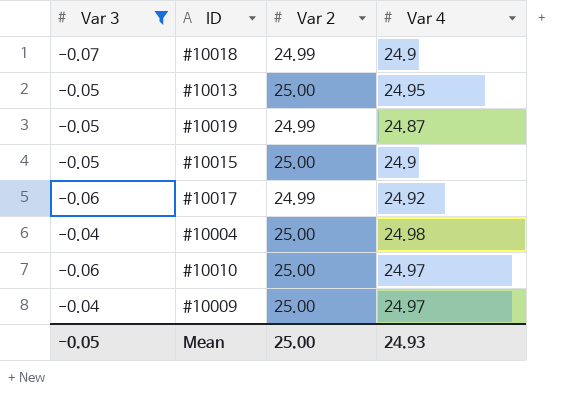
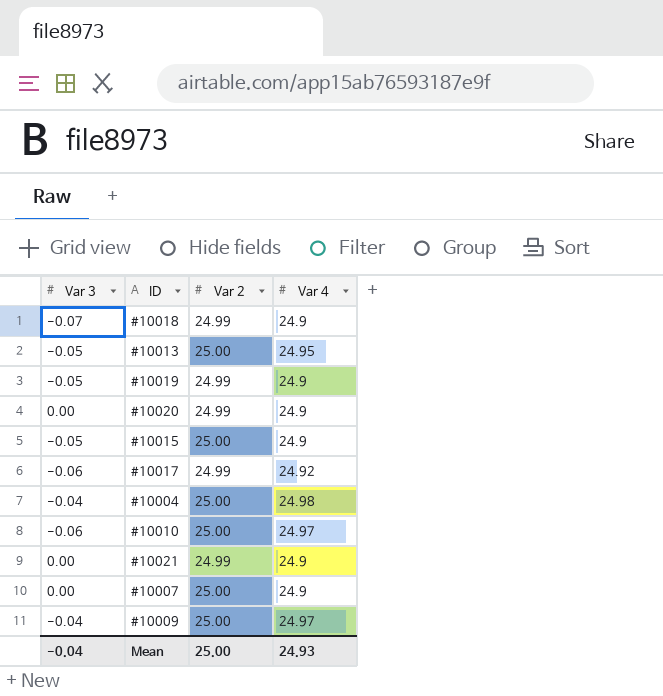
filter: Var 3 != 0.00 -> none
#10019 | Var 4: 24.87 -> 24.9
Mean | Var 3: -0.05 -> -0.04

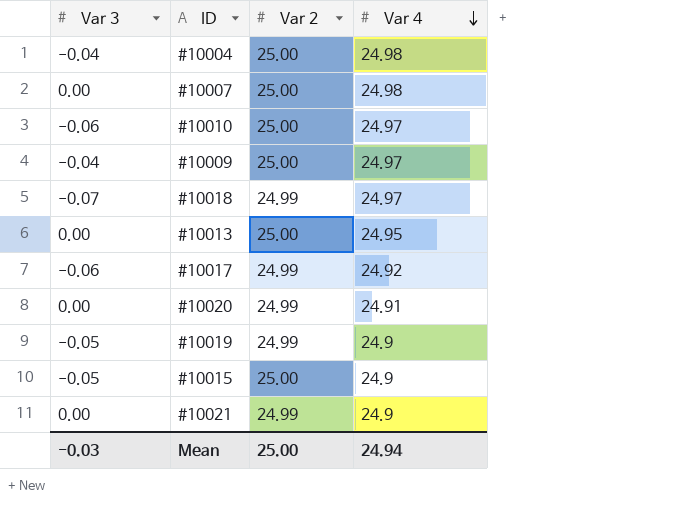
row order: none -> Var 4 descending
#10007 | Var 4: 24.9 -> 24.98
#10018 | Var 4: 24.9 -> 24.97
#10013 | Var 3: -0.05 -> 0.00
#10020 | Var 4: 24.9 -> 24.91
Mean | Var 3: -0.04 -> -0.03
Mean | Var 4: 24.93 -> 24.94

